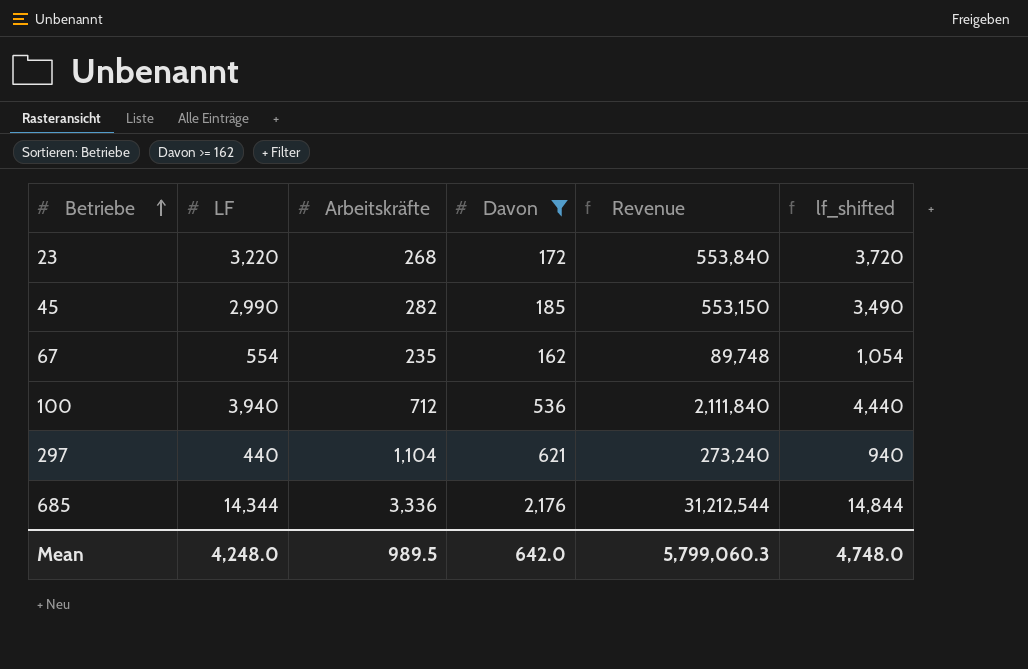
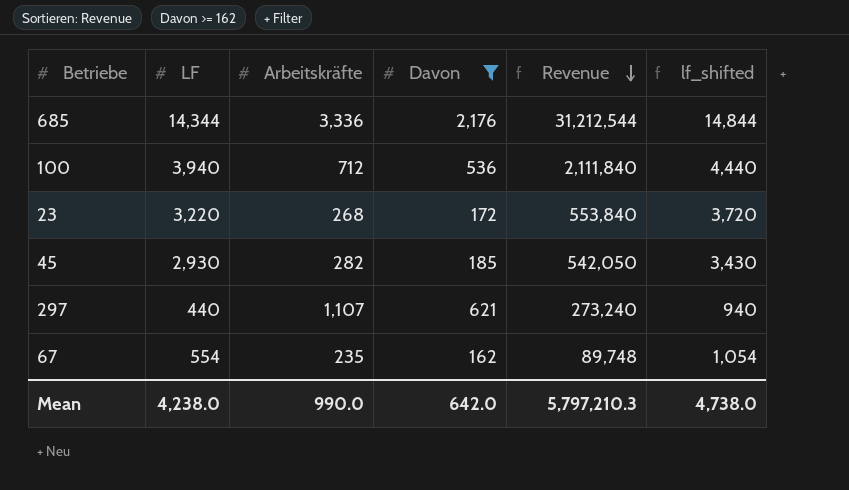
row order: Betriebe ascending -> Revenue descending
45 | LF: 2,990 -> 2,930
45 | Revenue: 553,150 -> 542,050
45 | lf_shifted: 3,490 -> 3,430
297 | Arbeitskräfte: 1,104 -> 1,107
Mean | LF: 4,248.0 -> 4,238.0
Mean | Arbeitskräfte: 989.5 -> 990.0
Mean | Revenue: 5,799,060.3 -> 5,797,210.3
Mean | lf_shifted: 4,748.0 -> 4,738.0

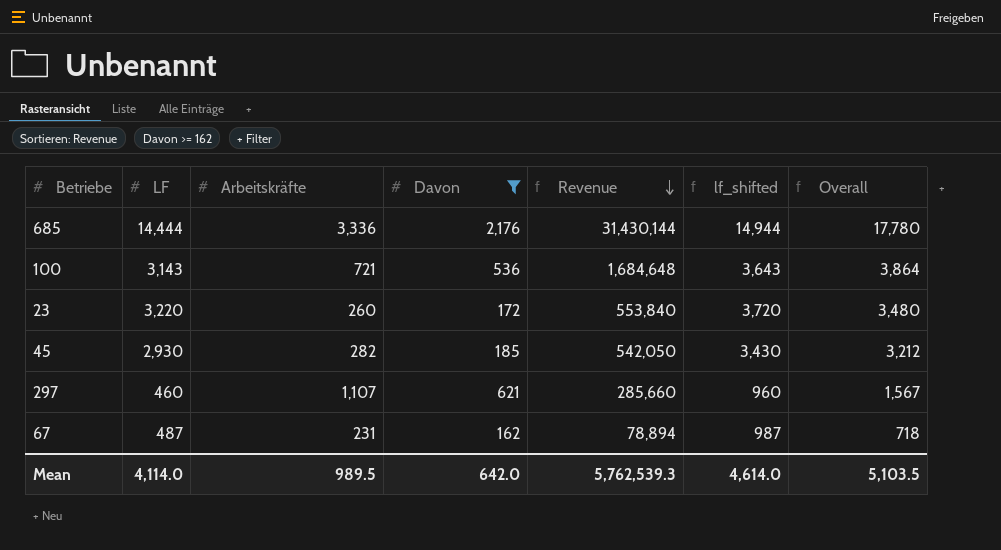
column Overall | formula: none -> [LF] + [Arbeitskräfte]
685 | LF: 14,344 -> 14,444
685 | Revenue: 31,212,544 -> 31,430,144
685 | lf_shifted: 14,844 -> 14,944
100 | LF: 3,940 -> 3,143
100 | Arbeitskräfte: 712 -> 721
100 | Revenue: 2,111,840 -> 1,684,648
100 | lf_shifted: 4,440 -> 3,643
23 | Arbeitskräfte: 268 -> 260
297 | LF: 440 -> 460
297 | Revenue: 273,240 -> 285,660
297 | lf_shifted: 940 -> 960
67 | LF: 554 -> 487
67 | Arbeitskräfte: 235 -> 231
67 | Revenue: 89,748 -> 78,894
67 | lf_shifted: 1,054 -> 987
Mean | LF: 4,238.0 -> 4,114.0
Mean | Arbeitskräfte: 990.0 -> 989.5
Mean | Revenue: 5,797,210.3 -> 5,762,539.3
Mean | lf_shifted: 4,738.0 -> 4,614.0

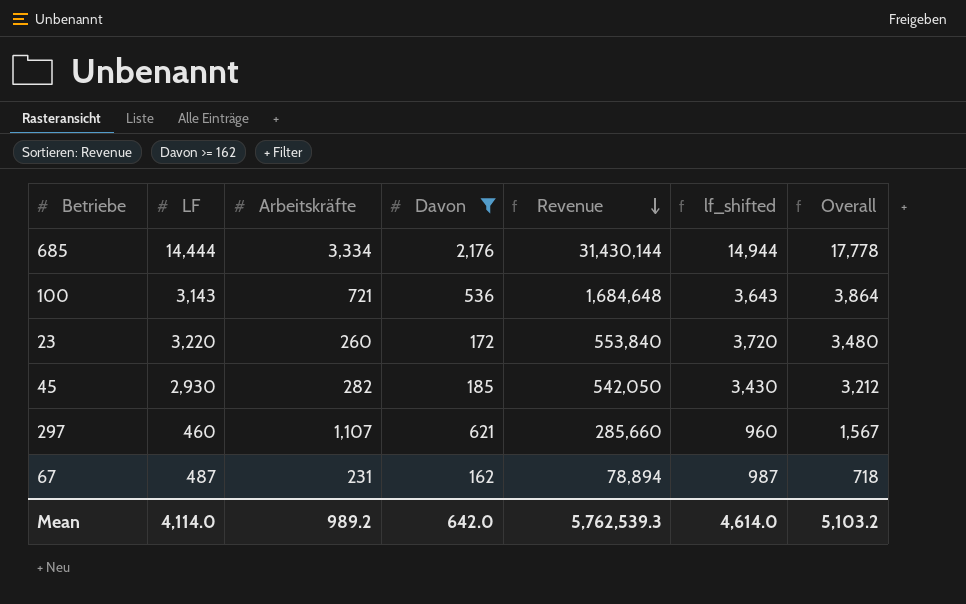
685 | Arbeitskräfte: 3,336 -> 3,334
685 | Overall: 17,780 -> 17,778
Mean | Arbeitskräfte: 989.5 -> 989.2
Mean | Overall: 5,103.5 -> 5,103.2

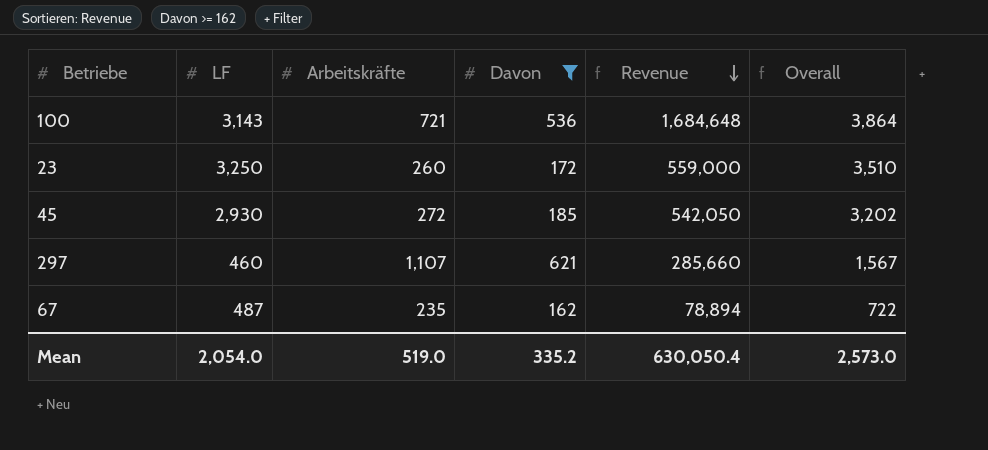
column lf_shifted | formula: [LF] + 500 -> none
row 685: 14,444 | 3,334 | 2,176 | 31,430,144 | 14,944 | 17,778 -> none
23 | LF: 3,220 -> 3,250
23 | Revenue: 553,840 -> 559,000
23 | Overall: 3,480 -> 3,510
45 | Arbeitskräfte: 282 -> 272
45 | Overall: 3,212 -> 3,202
67 | Arbeitskräfte: 231 -> 235
67 | Overall: 718 -> 722
Mean | LF: 4,114.0 -> 2,054.0
Mean | Arbeitskräfte: 989.2 -> 519.0
Mean | Davon: 642.0 -> 335.2
Mean | Revenue: 5,762,539.3 -> 630,050.4
Mean | Overall: 5,103.2 -> 2,573.0

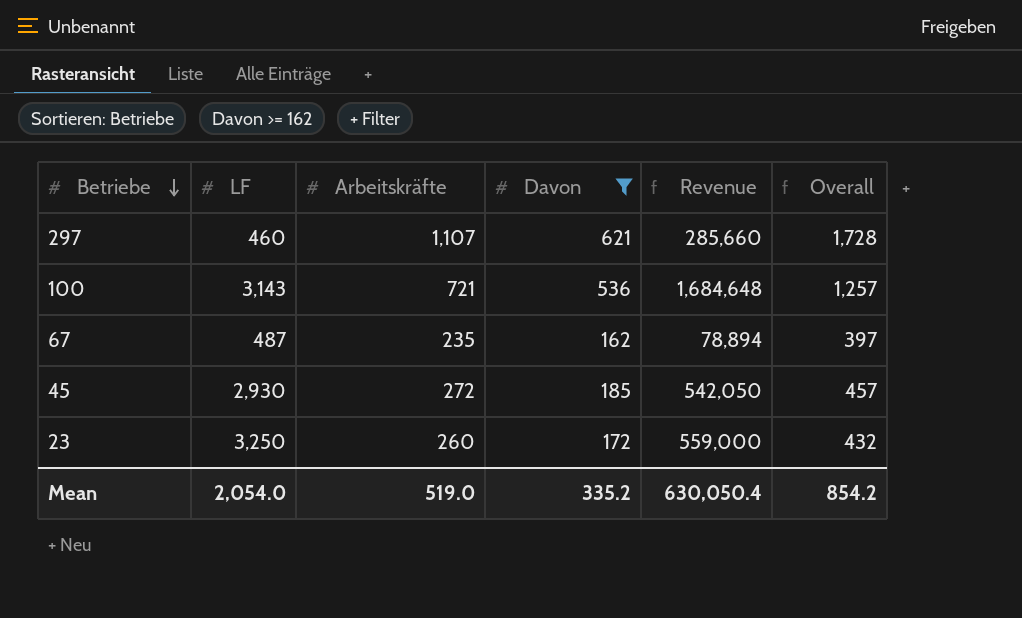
row order: Revenue descending -> Betriebe descending
column Overall | formula: [LF] + [Arbeitskräfte] -> [Arbeitskräfte] + [Davon]
Mean | Overall: 2,573.0 -> 854.2

